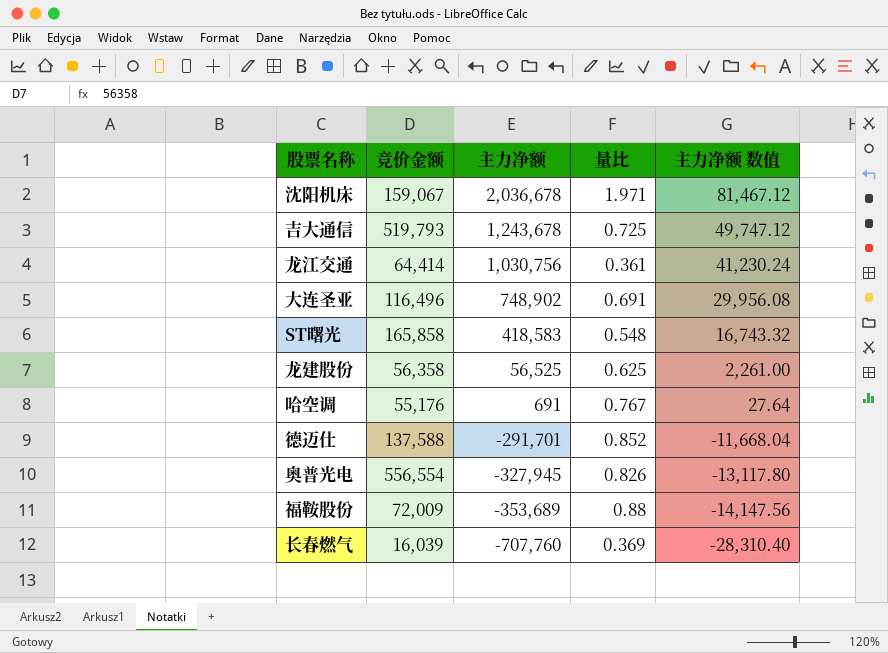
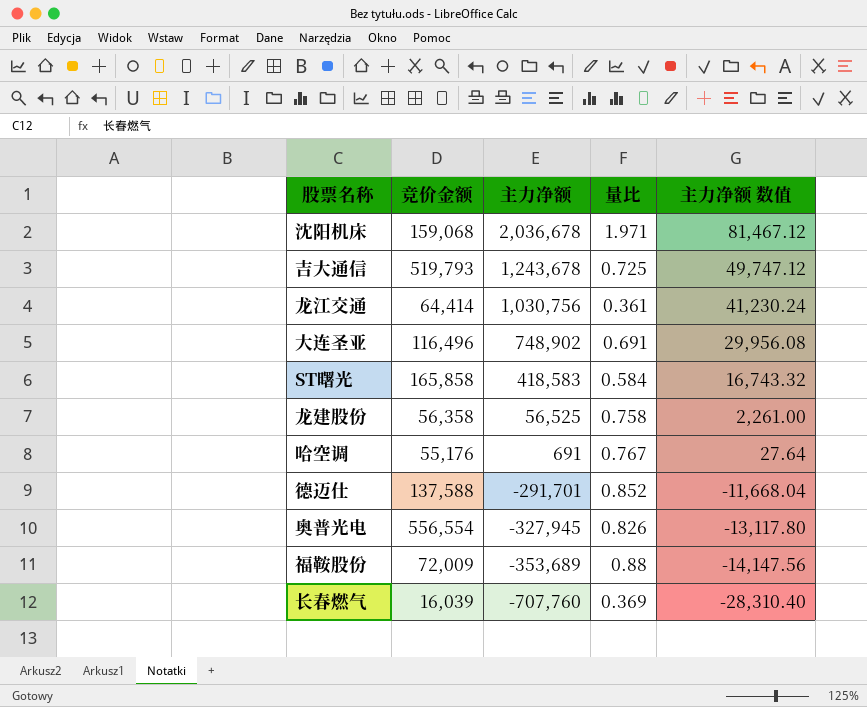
沈阳机床 | 竞价金额: 159,067 -> 159,068
ST曙光 | 量比: 0.548 -> 0.584
龙建股份 | 量比: 0.625 -> 0.758

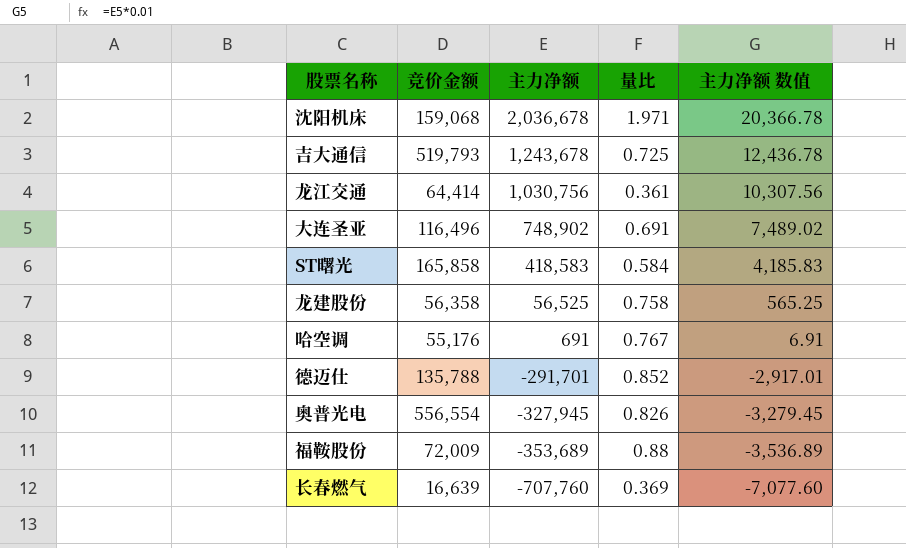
column 主力净额 数值 | formula: [主力净额] * 0.04 -> [主力净额] * 0.01
德迈仕 | 竞价金额: 137,588 -> 135,788
长春燃气 | 竞价金额: 16,039 -> 16,639

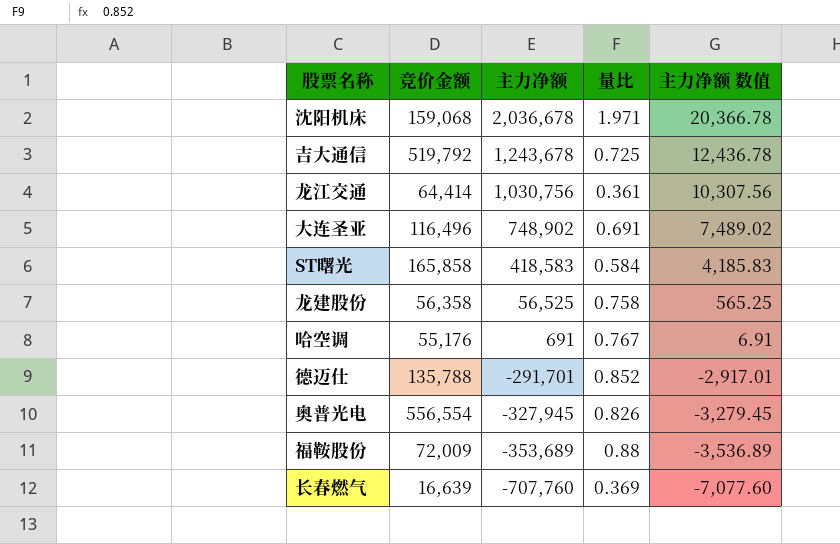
吉大通信 | 竞价金额: 519,793 -> 519,792

